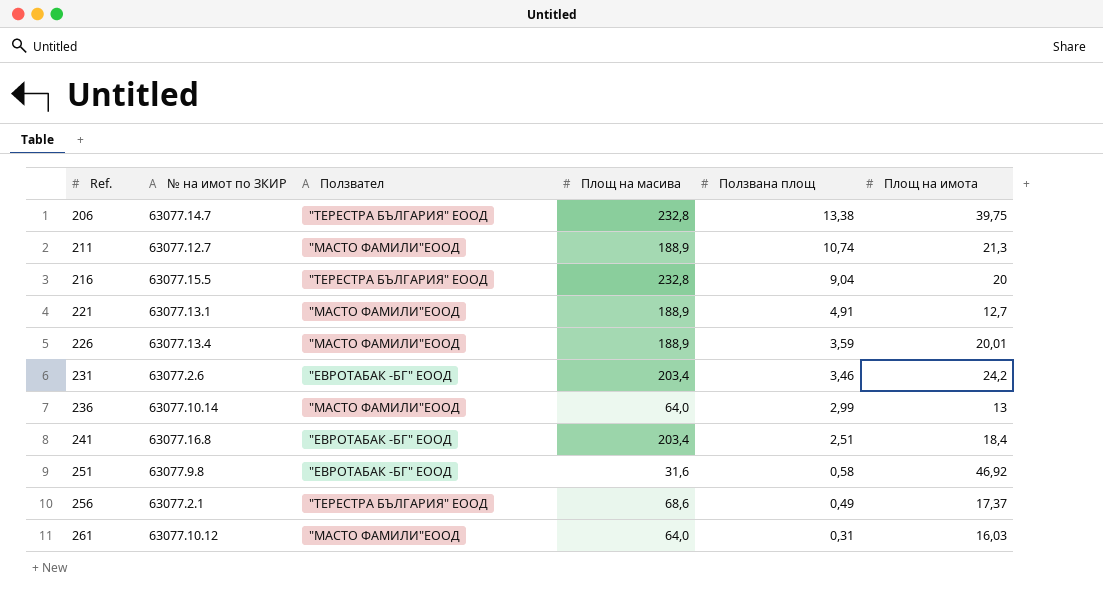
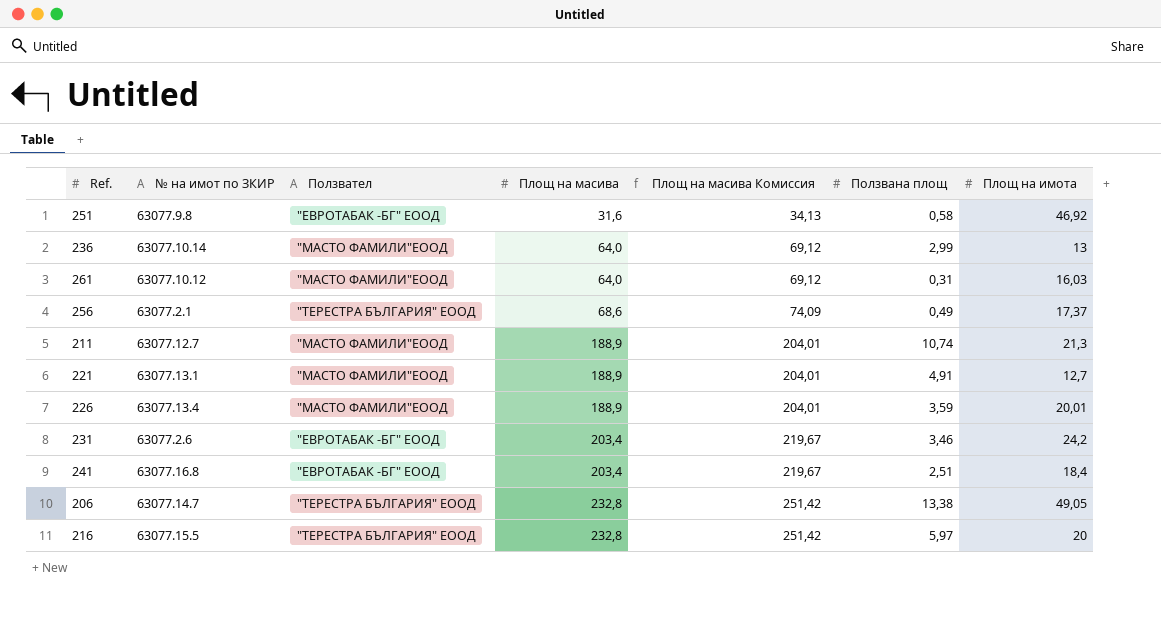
row order: Ref. ascending -> Площ на масива ascending
column Площ на масива Комиссия | formula: none -> [Площ на масива] * 1,08
206 | Площ на имота: 39,75 -> 49,05
216 | Ползвана площ: 9,04 -> 5,97

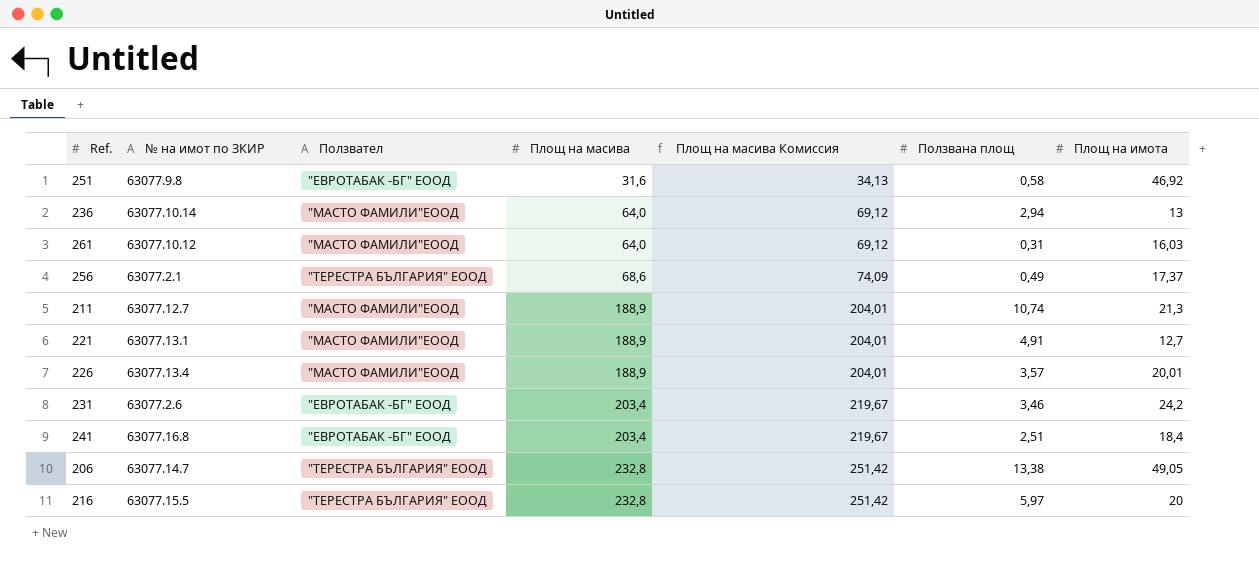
236 | Ползвана площ: 2,99 -> 2,94
226 | Ползвана площ: 3,59 -> 3,57

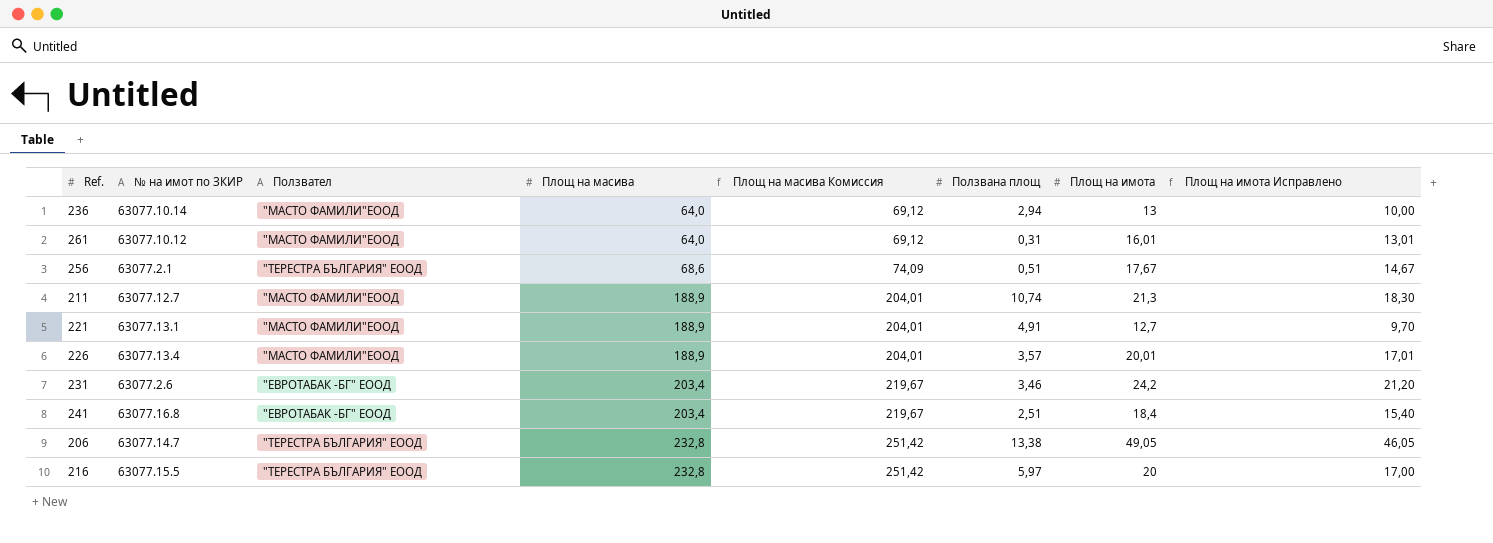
column Площ на имота Исправлено | formula: none -> [Площ на имота] - 3
row 251: 63077.9.8 | "ЕВРОТАБАК -БГ" ЕООД | 31,6 | 34,13 | 0,58 | 46,92 -> none
261 | Площ на имота: 16,03 -> 16,01
256 | Ползвана площ: 0,49 -> 0,51
256 | Площ на имота: 17,37 -> 17,67

